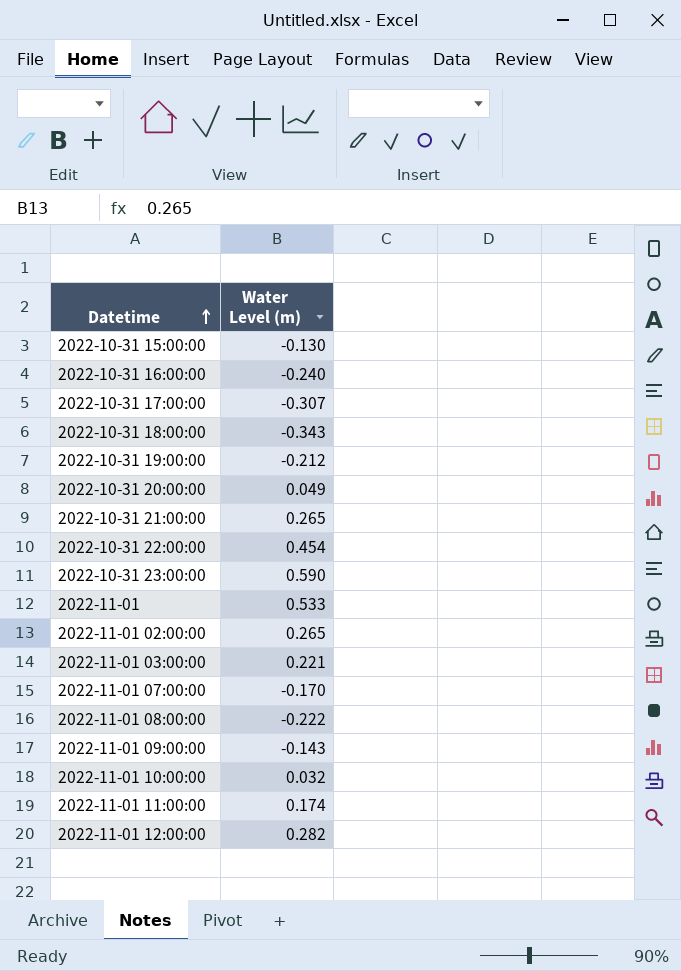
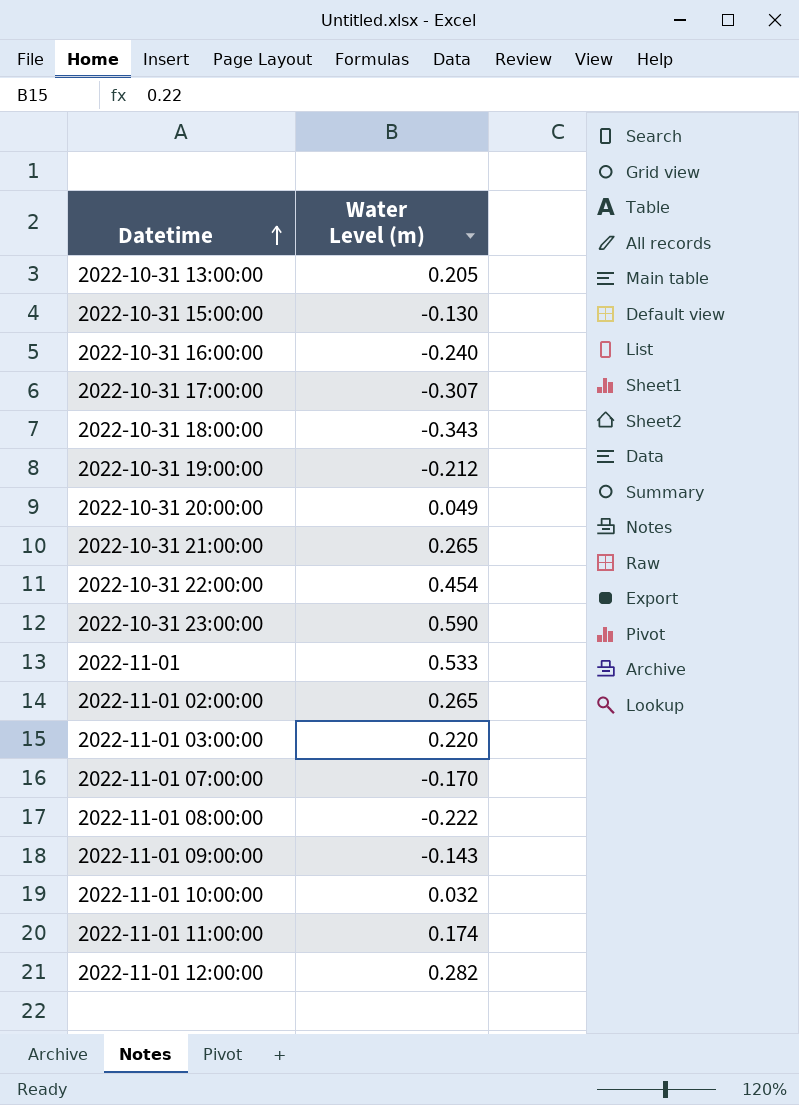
row 2022-10-31 13:00:00: none -> 0.205
2022-11-01 03:00:00 | Water Level (m): 0.221 -> 0.220

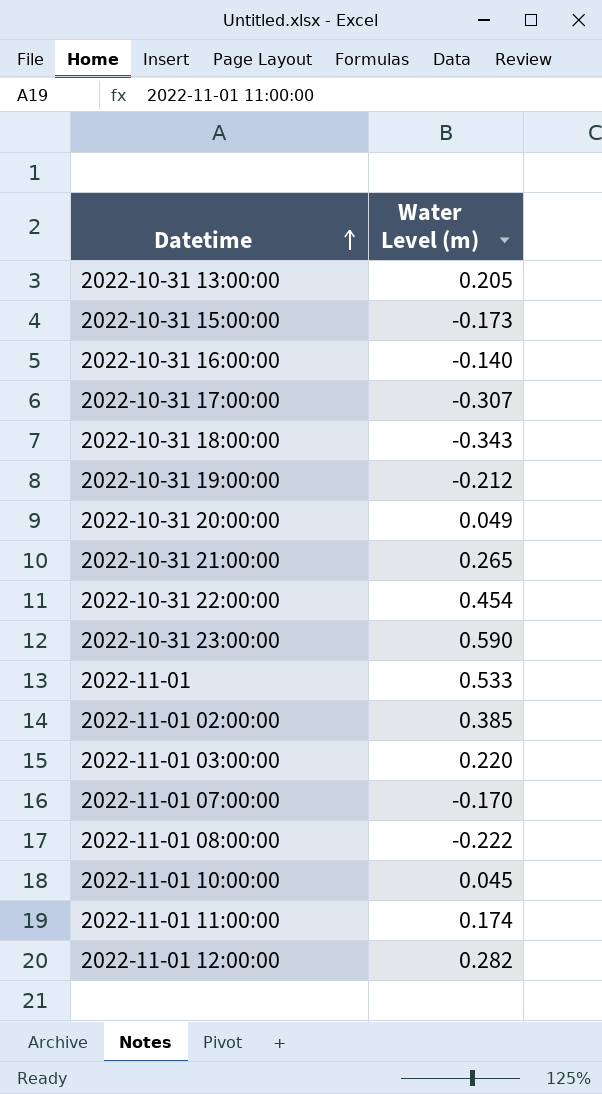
row 2022-11-01 09:00:00: -0.143 -> none
2022-10-31 15:00:00 | Water Level (m): -0.130 -> -0.173
2022-10-31 16:00:00 | Water Level (m): -0.240 -> -0.140
2022-11-01 02:00:00 | Water Level (m): 0.265 -> 0.385
2022-11-01 10:00:00 | Water Level (m): 0.032 -> 0.045

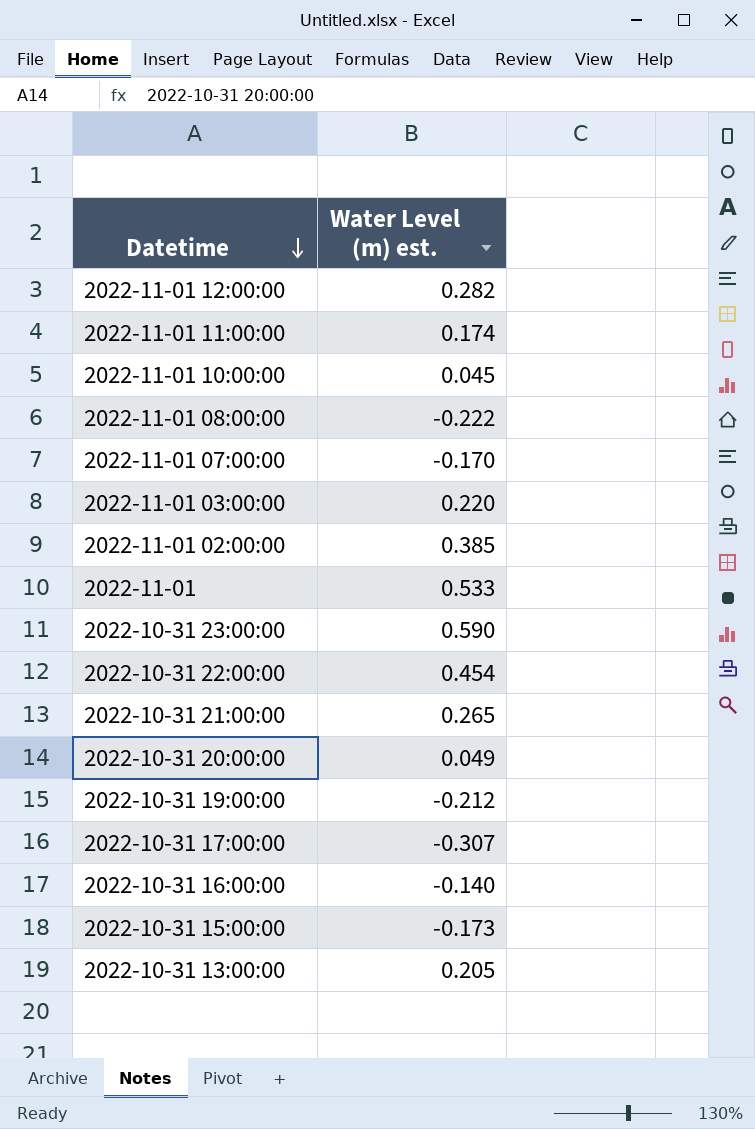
row order: Datetime ascending -> Datetime descending
column name: Water Level (m) -> Water Level (m) est.
row 2022-10-31 18:00:00: -0.343 -> none

